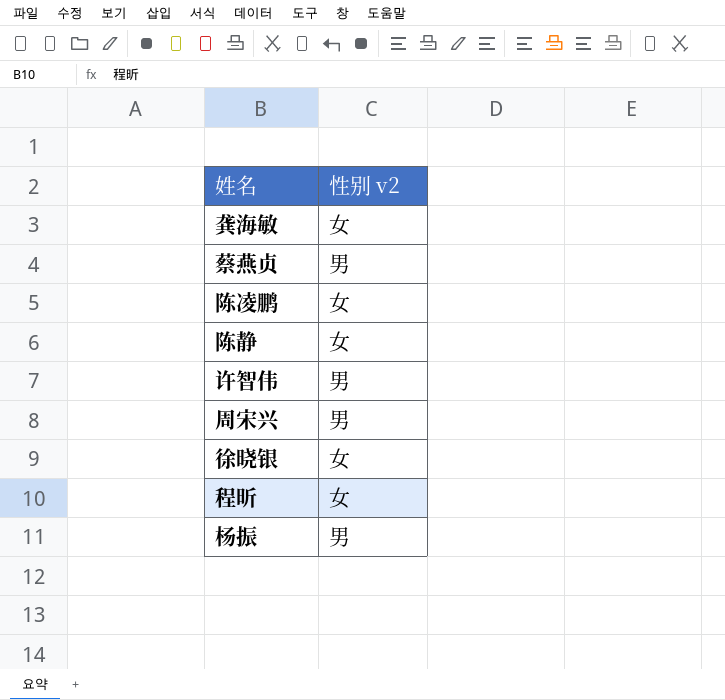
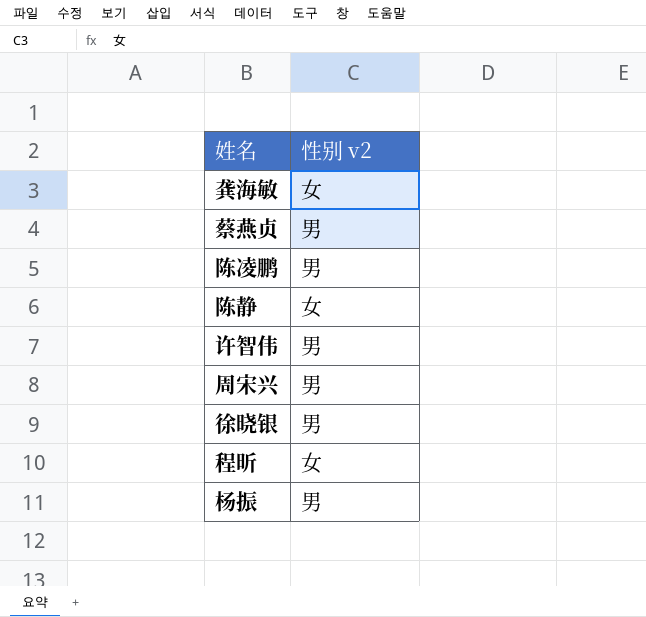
陈凌鹏 | 性别 v2: 女 -> 男
徐晓银 | 性别 v2: 女 -> 男

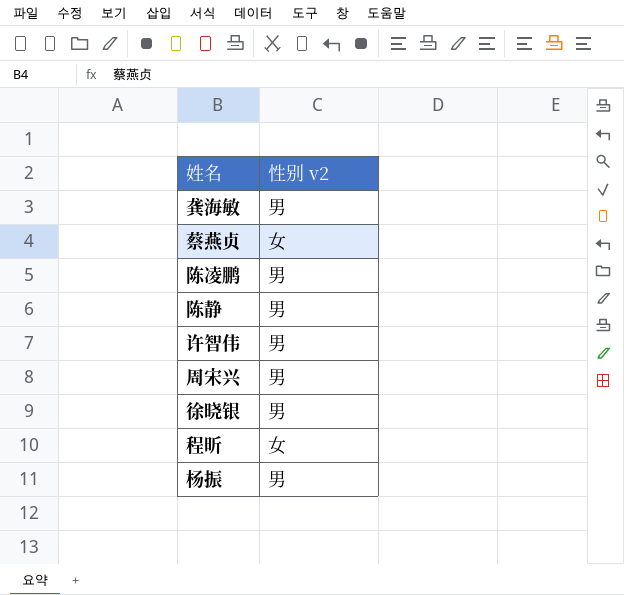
龚海敏 | 性别 v2: 女 -> 男
蔡燕贞 | 性别 v2: 男 -> 女
陈静 | 性别 v2: 女 -> 男

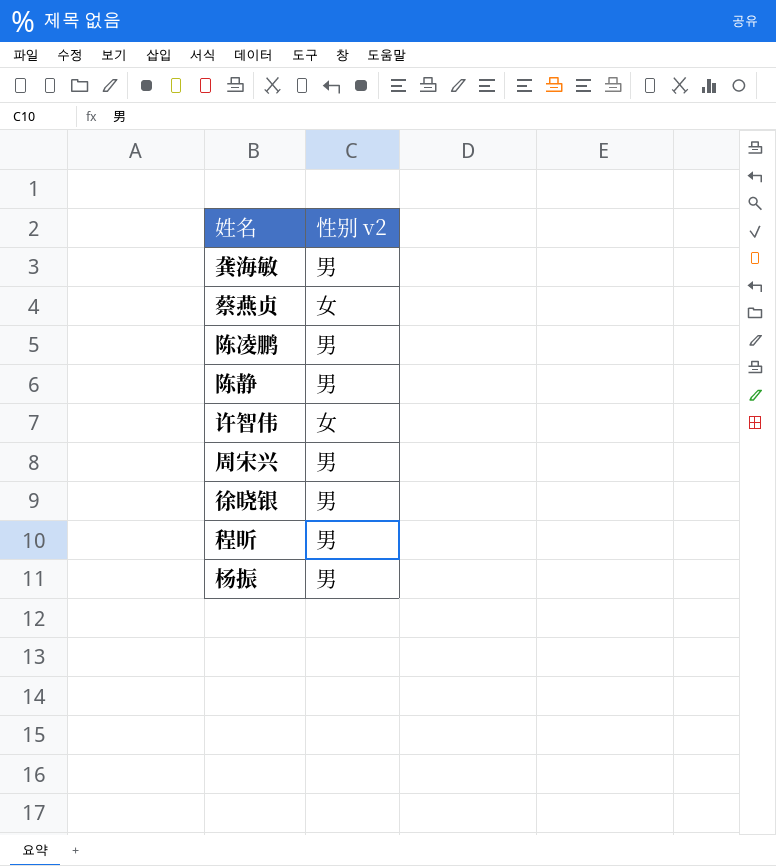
许智伟 | 性别 v2: 男 -> 女
程昕 | 性别 v2: 女 -> 男

